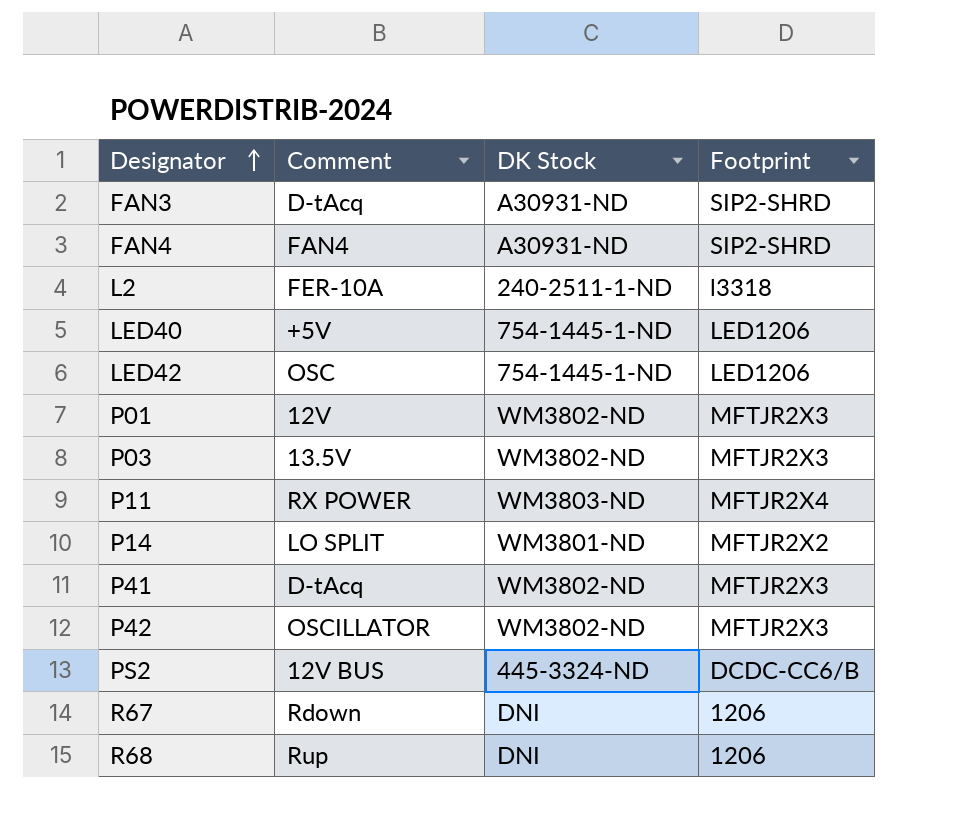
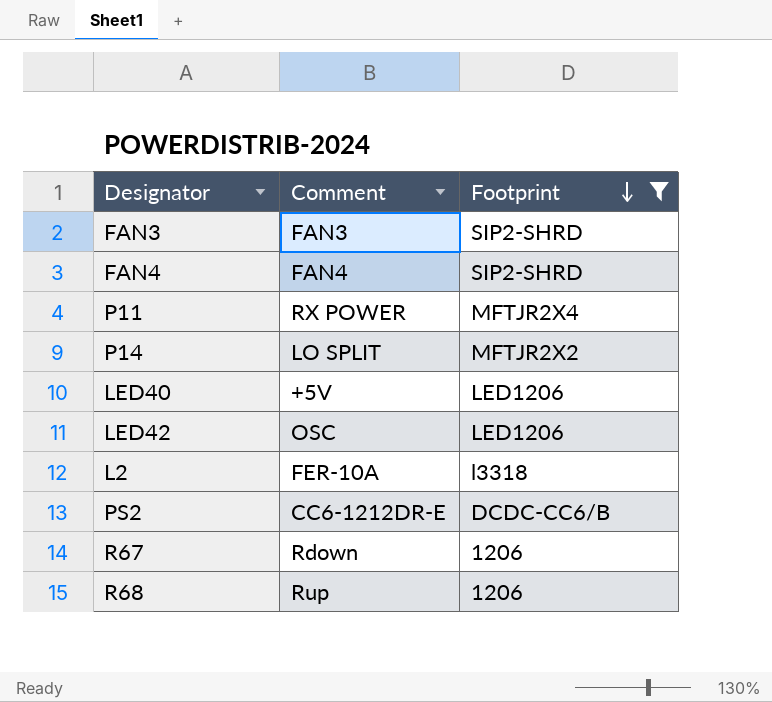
filter: none -> Footprint != MFTJR2X3
row order: Designator ascending -> Footprint descending
column DK Stock | position: 3 -> none
FAN3 | Comment: D-tAcq -> FAN3
PS2 | Comment: 12V BUS -> CC6-1212DR-E

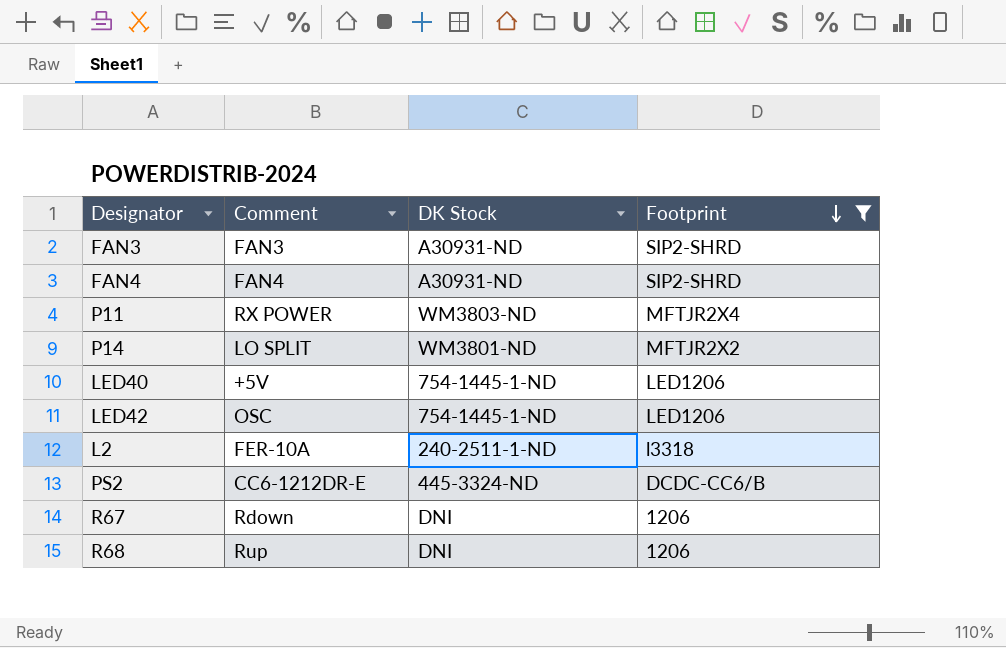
column DK Stock | position: none -> 3

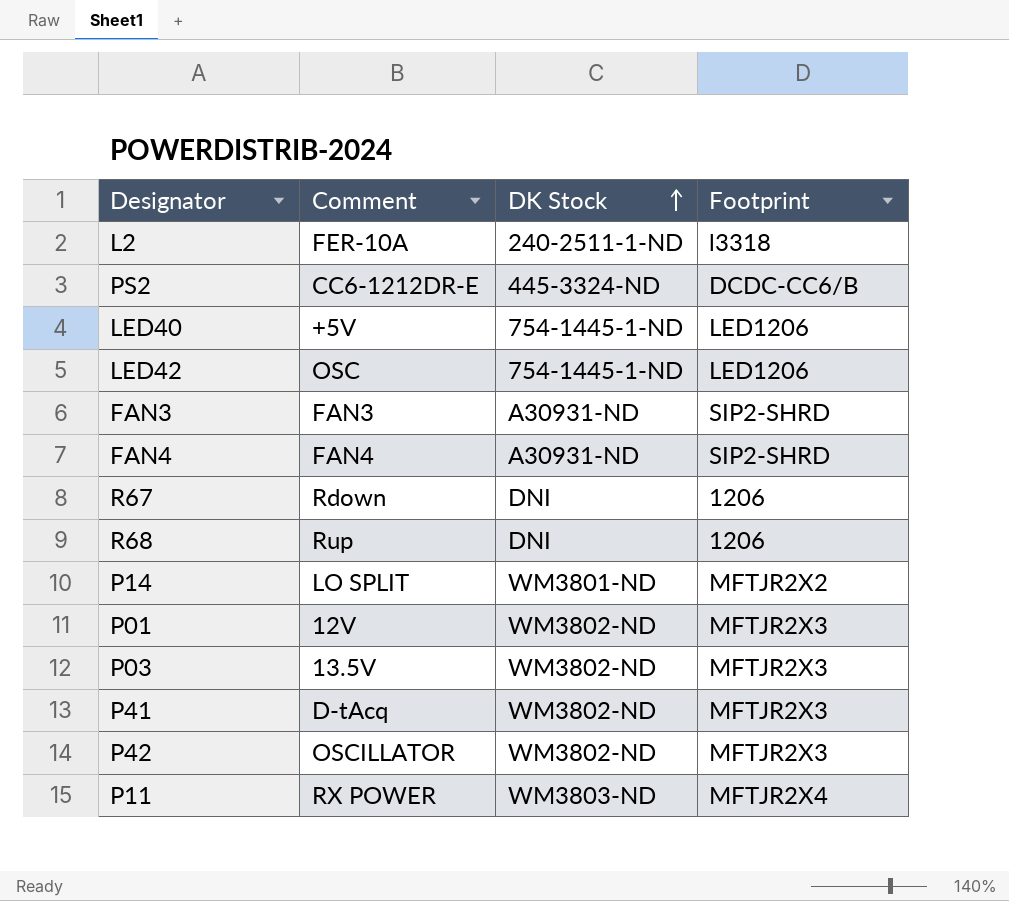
filter: Footprint != MFTJR2X3 -> none
row order: Footprint descending -> DK Stock ascending

